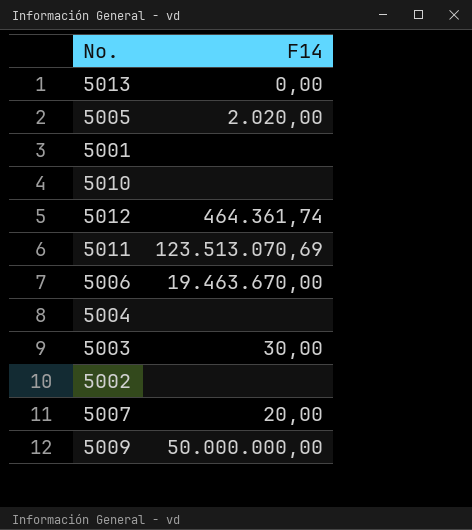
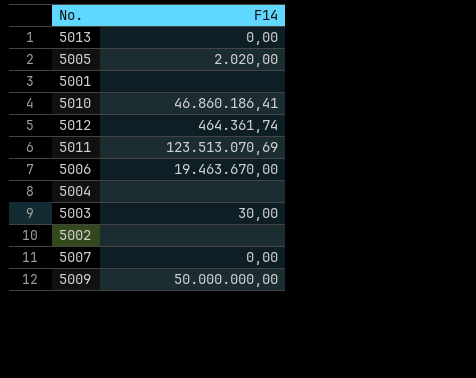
5010 | F14: none -> 46.860.186,41
5007 | F14: 20,00 -> 0,00

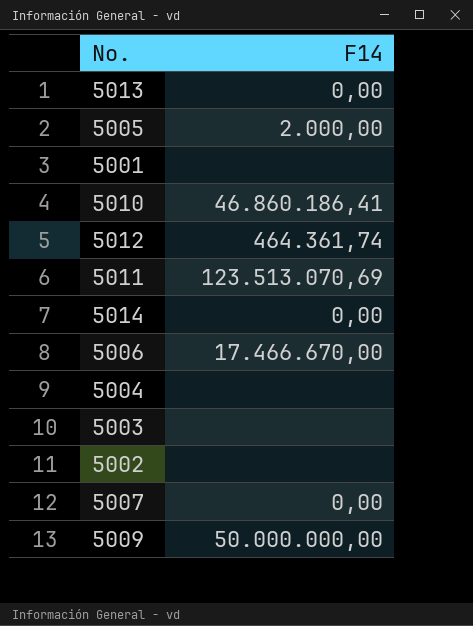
5005 | F14: 2.020,00 -> 2.000,00
row 5014: none -> 0,00
5006 | F14: 19.463.670,00 -> 17.466.670,00
5003 | F14: 30,00 -> none

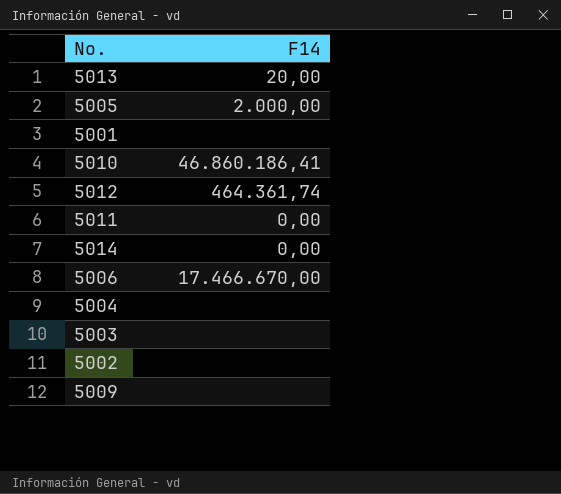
row 5007: 0,00 -> none
5013 | F14: 0,00 -> 20,00
5011 | F14: 123.513.070,69 -> 0,00
5009 | F14: 50.000.000,00 -> none

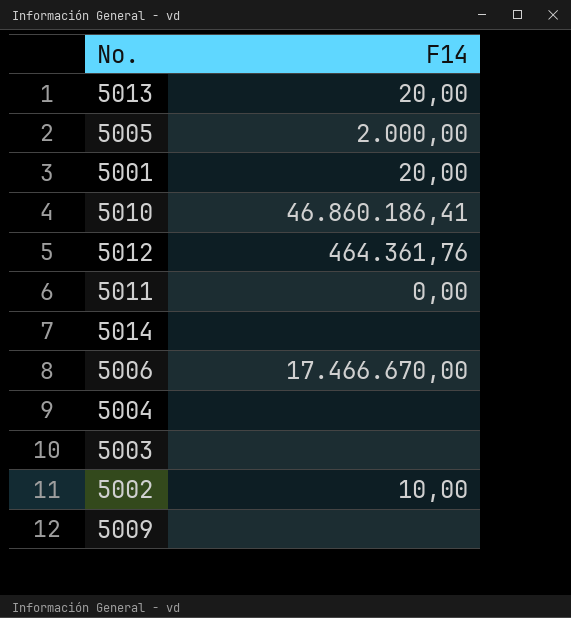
5001 | F14: none -> 20,00
5012 | F14: 464.361,74 -> 464.361,76
5014 | F14: 0,00 -> none
5002 | F14: none -> 10,00

